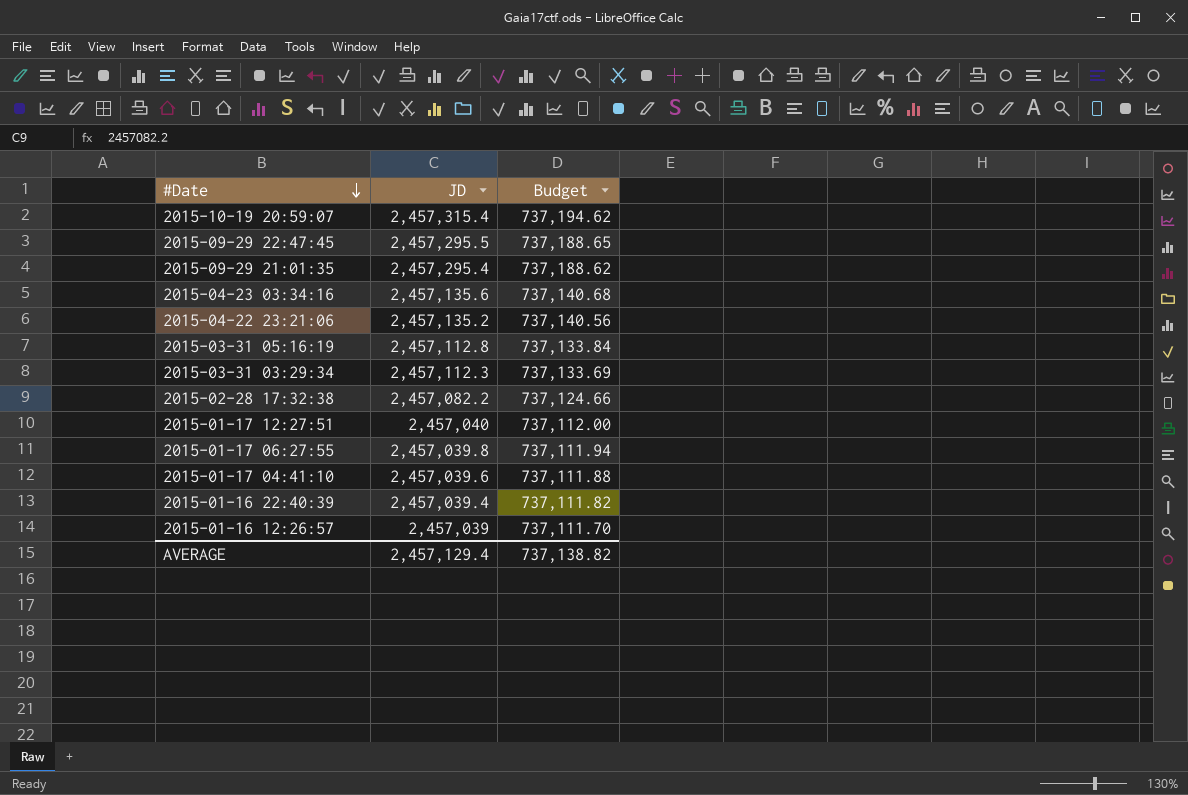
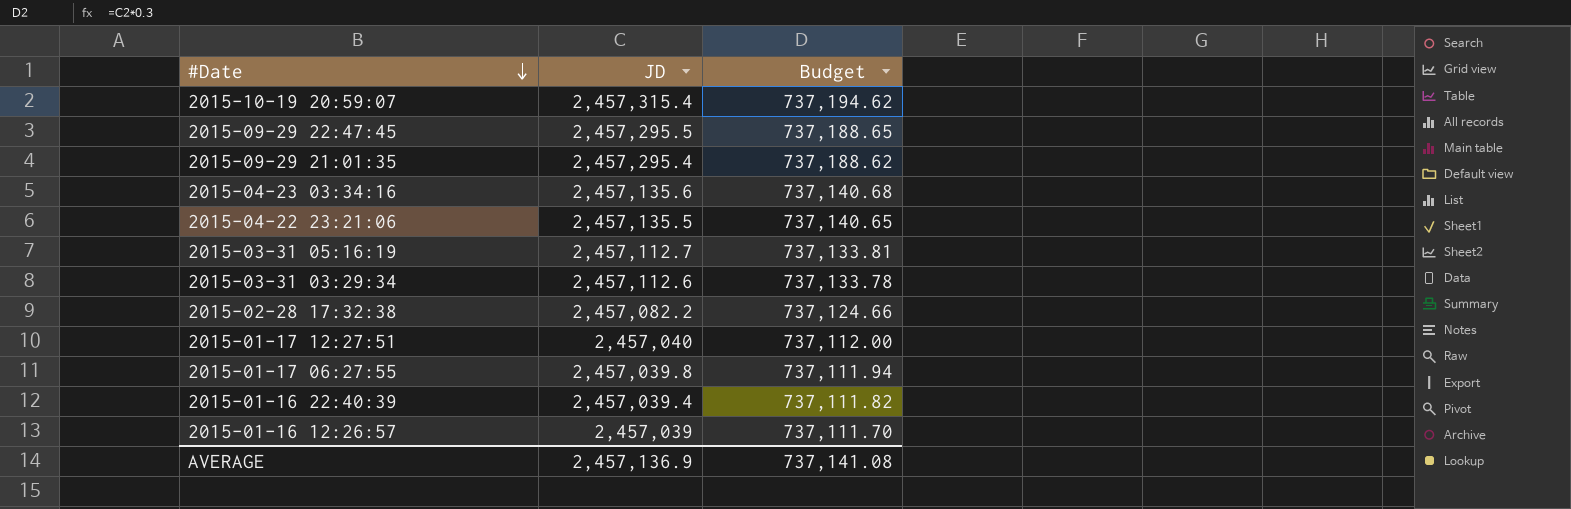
row 2015-01-17 04:41:10: 2,457,039.6 | 737,111.88 -> none
2015-04-22 23:21:06 | JD: 2,457,135.2 -> 2,457,135.5
2015-04-22 23:21:06 | Budget: 737,140.56 -> 737,140.65
2015-03-31 05:16:19 | JD: 2,457,112.8 -> 2,457,112.7
2015-03-31 05:16:19 | Budget: 737,133.84 -> 737,133.81
2015-03-31 03:29:34 | JD: 2,457,112.3 -> 2,457,112.6
2015-03-31 03:29:34 | Budget: 737,133.69 -> 737,133.78
AVERAGE | JD: 2,457,129.4 -> 2,457,136.9
AVERAGE | Budget: 737,138.82 -> 737,141.08

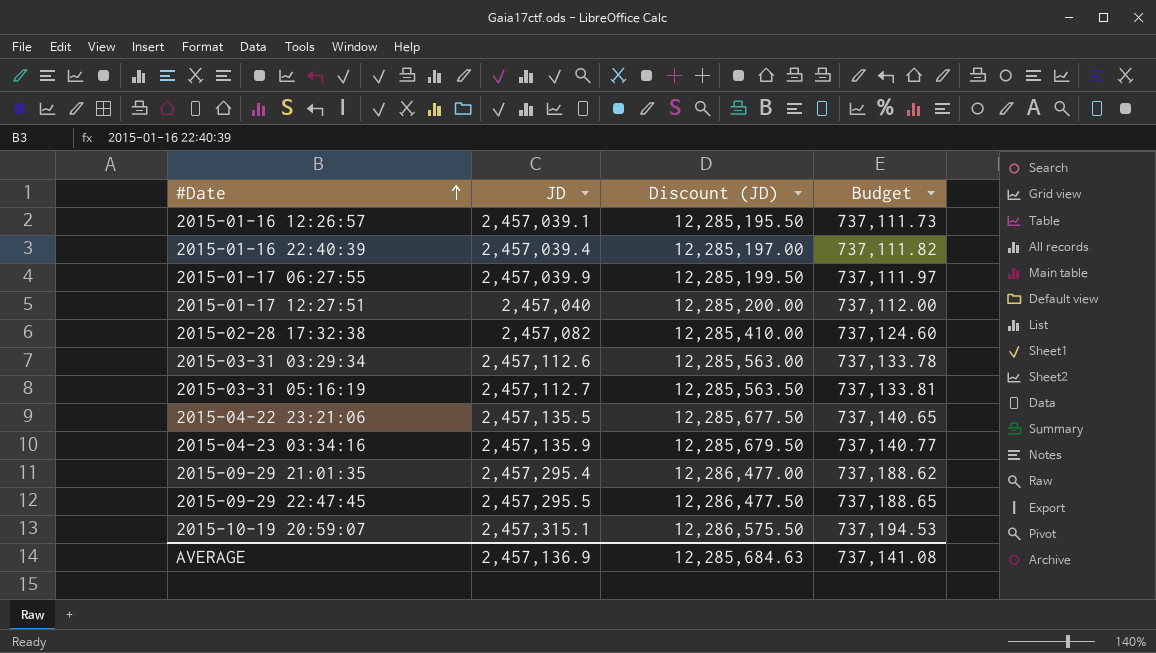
row order: #Date descending -> #Date ascending
column Discount (JD) | formula: none -> [JD] * 5
2015-01-16 12:26:57 | JD: 2,457,039 -> 2,457,039.1
2015-01-16 12:26:57 | Budget: 737,111.70 -> 737,111.73
2015-01-17 06:27:55 | JD: 2,457,039.8 -> 2,457,039.9
2015-01-17 06:27:55 | Budget: 737,111.94 -> 737,111.97
2015-02-28 17:32:38 | JD: 2,457,082.2 -> 2,457,082
2015-02-28 17:32:38 | Budget: 737,124.66 -> 737,124.60
2015-04-23 03:34:16 | JD: 2,457,135.6 -> 2,457,135.9
2015-04-23 03:34:16 | Budget: 737,140.68 -> 737,140.77
2015-10-19 20:59:07 | JD: 2,457,315.4 -> 2,457,315.1
2015-10-19 20:59:07 | Budget: 737,194.62 -> 737,194.53

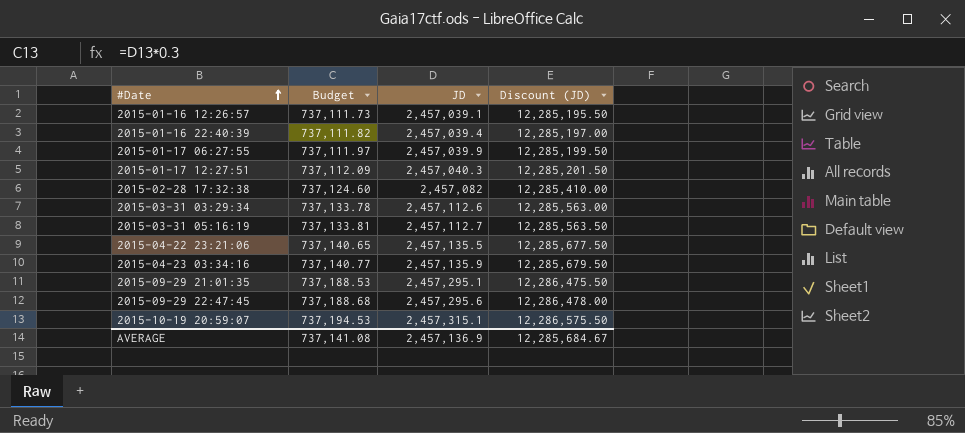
column Budget | position: 4 -> 2
2015-01-17 12:27:51 | Budget: 737,112.00 -> 737,112.09
2015-01-17 12:27:51 | JD: 2,457,040 -> 2,457,040.3
2015-01-17 12:27:51 | Discount (JD): 12,285,200.00 -> 12,285,201.50
2015-09-29 21:01:35 | Budget: 737,188.62 -> 737,188.53
2015-09-29 21:01:35 | JD: 2,457,295.4 -> 2,457,295.1
2015-09-29 21:01:35 | Discount (JD): 12,286,477.00 -> 12,286,475.50
2015-09-29 22:47:45 | Budget: 737,188.65 -> 737,188.68
2015-09-29 22:47:45 | JD: 2,457,295.5 -> 2,457,295.6
2015-09-29 22:47:45 | Discount (JD): 12,286,477.50 -> 12,286,478.00
AVERAGE | Discount (JD): 12,285,684.63 -> 12,285,684.67

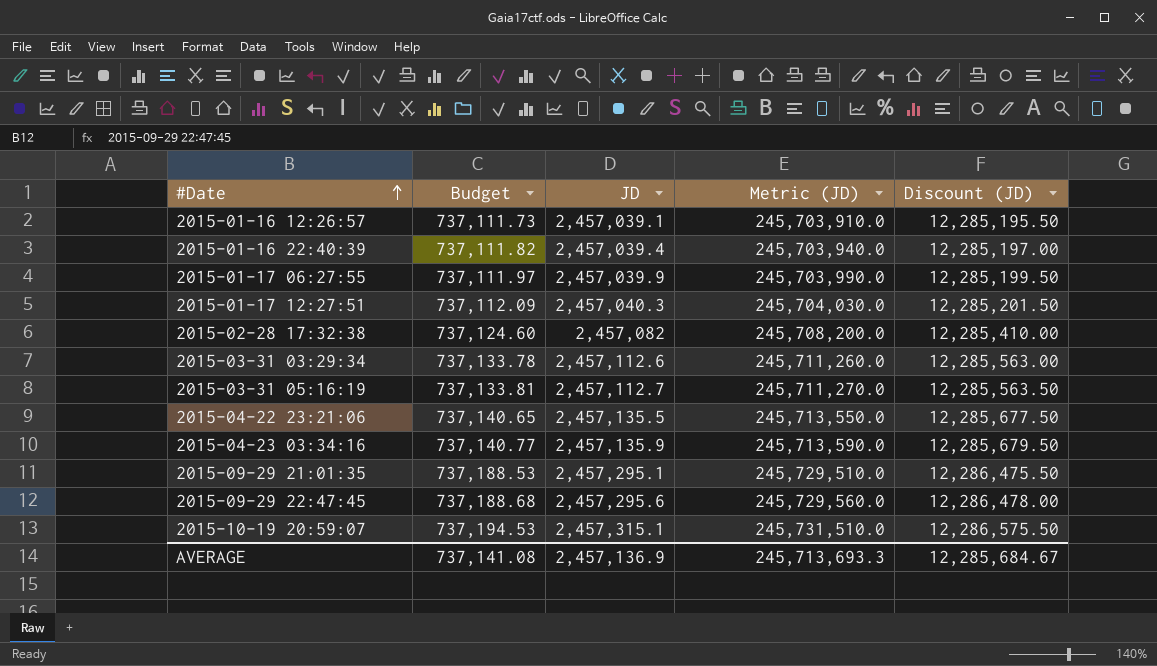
column Metric (JD) | formula: none -> [JD] * 100

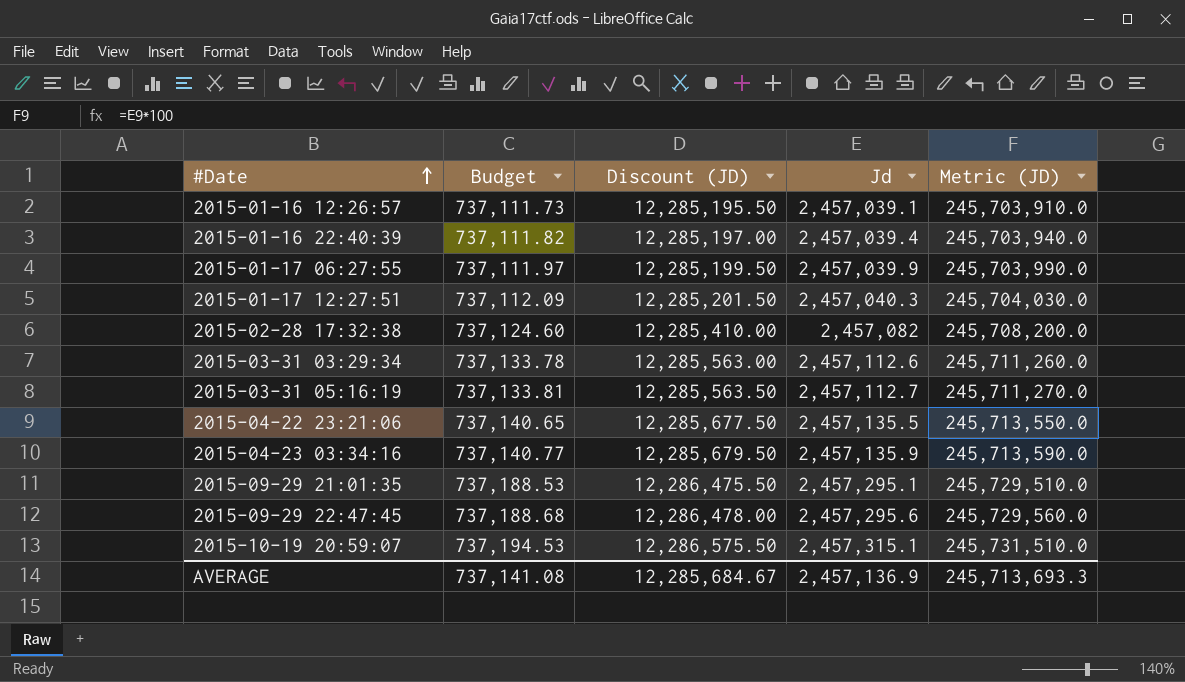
column Discount (JD) | position: 5 -> 3
column name: JD -> Jd

